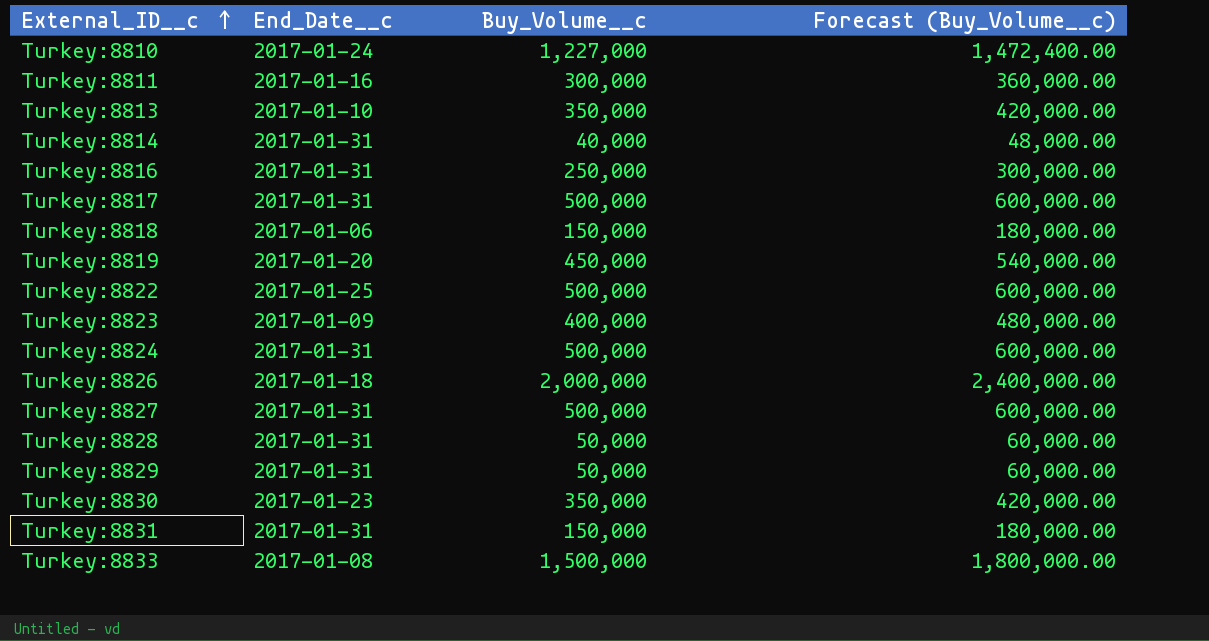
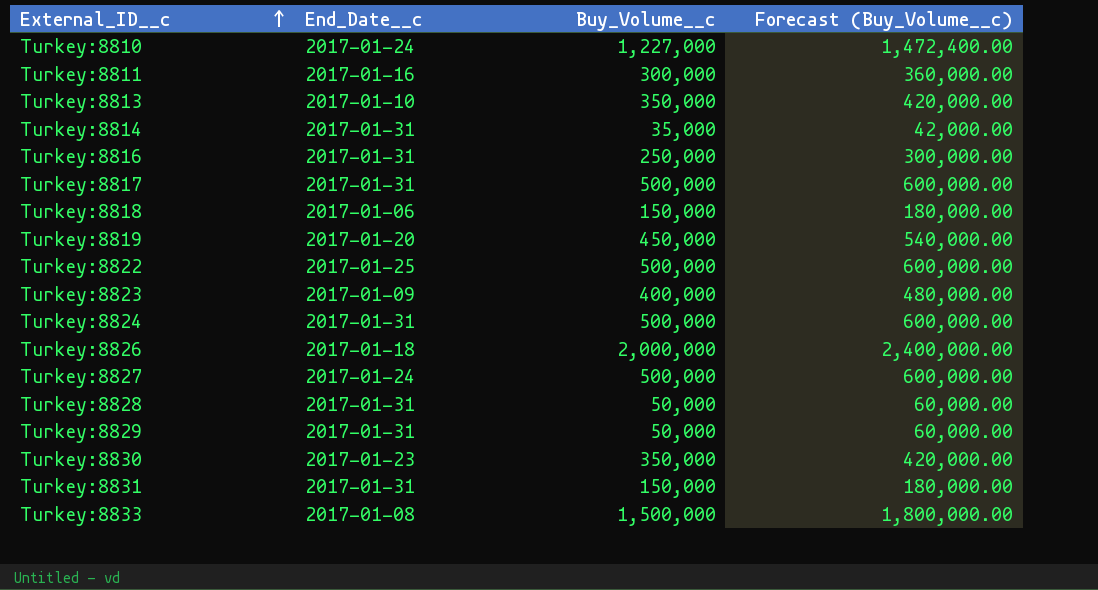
Turkey:8814 | Buy_Volume__c: 40,000 -> 35,000
Turkey:8814 | Forecast (Buy_Volume__c): 48,000.00 -> 42,000.00
Turkey:8827 | End_Date__c: 2017-01-31 -> 2017-01-24

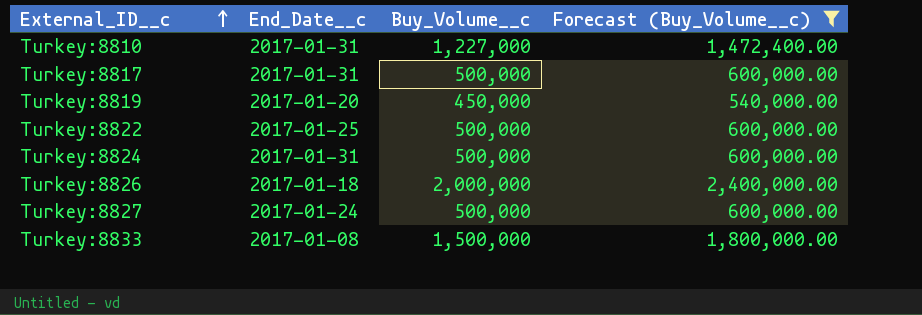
filter: none -> Forecast (Buy_Volume__c) >= 540,000.00
Turkey:8810 | End_Date__c: 2017-01-24 -> 2017-01-31

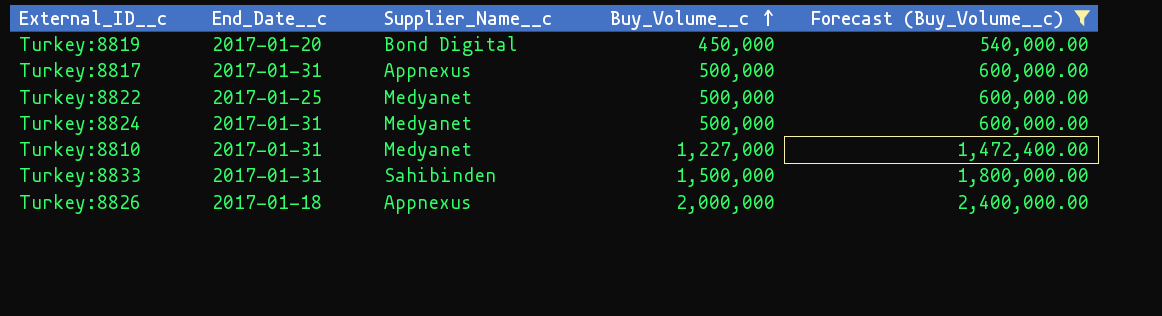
row order: External_ID__c ascending -> Buy_Volume__c ascending
column Supplier_Name__c | position: none -> 3
row Turkey:8827: 2017-01-24 | 500,000 | 600,000.00 -> none
Turkey:8833 | End_Date__c: 2017-01-08 -> 2017-01-31

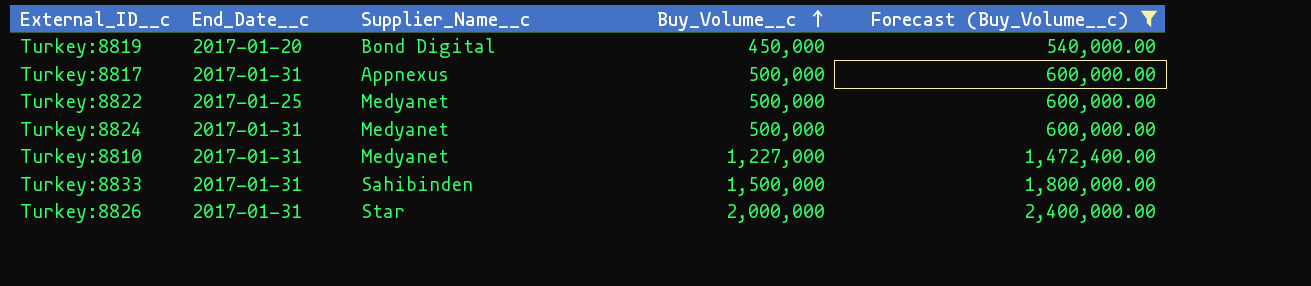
Turkey:8826 | End_Date__c: 2017-01-18 -> 2017-01-31
Turkey:8826 | Supplier_Name__c: Appnexus -> Star

